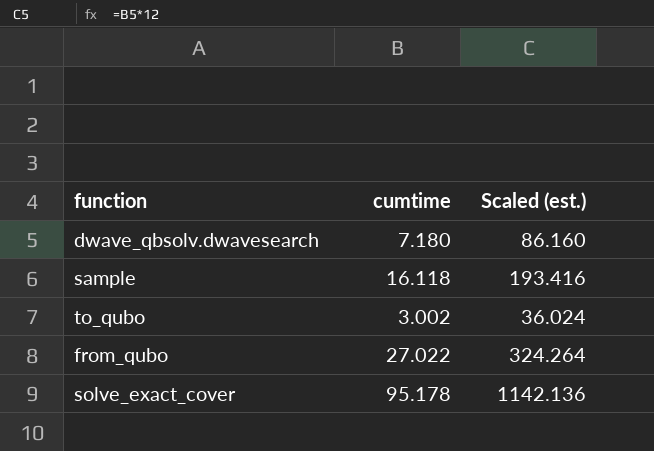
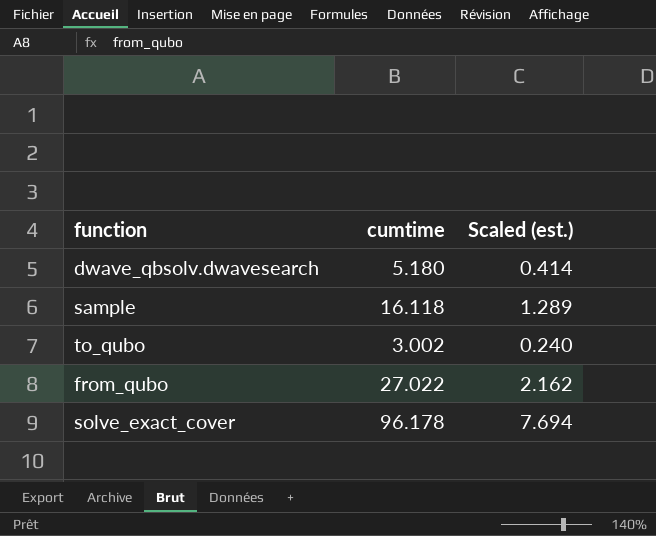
column Scaled (est.) | formula: [cumtime] * 12 -> [cumtime] * 0.08
dwave_qbsolv.dwavesearch | cumtime: 7.180 -> 5.180
solve_exact_cover | cumtime: 95.178 -> 96.178

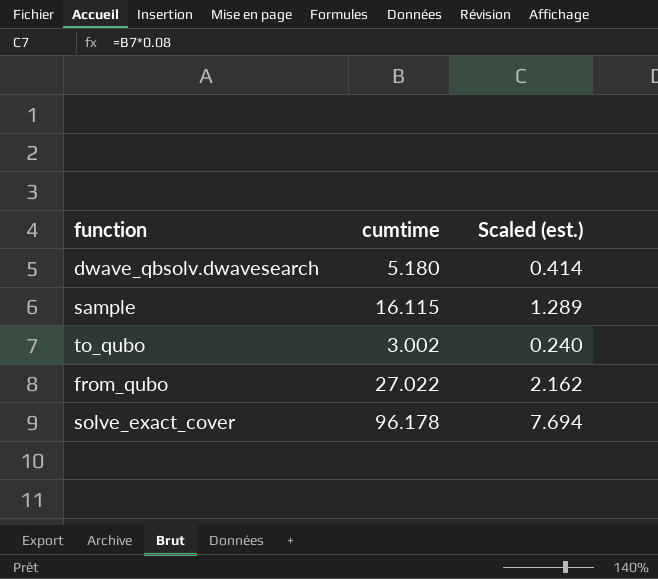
sample | cumtime: 16.118 -> 16.115

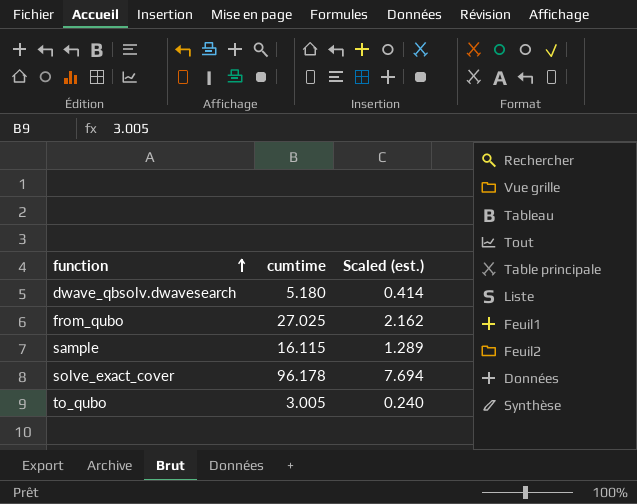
row order: none -> function ascending
from_qubo | cumtime: 27.022 -> 27.025
to_qubo | cumtime: 3.002 -> 3.005

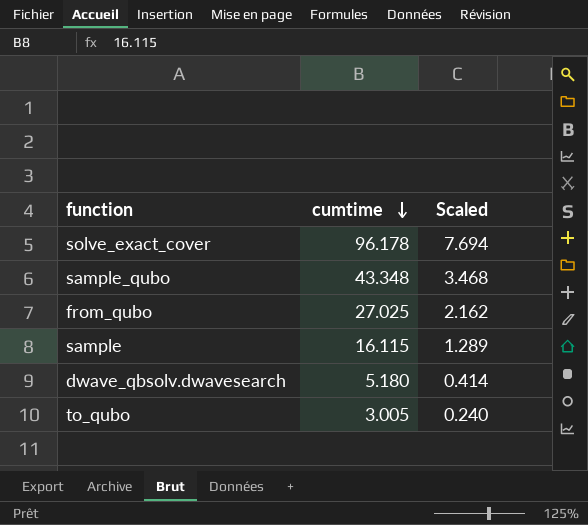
row order: function ascending -> cumtime descending
column name: Scaled (est.) -> Scaled
row sample_qubo: none -> 43.348 | 3.468

